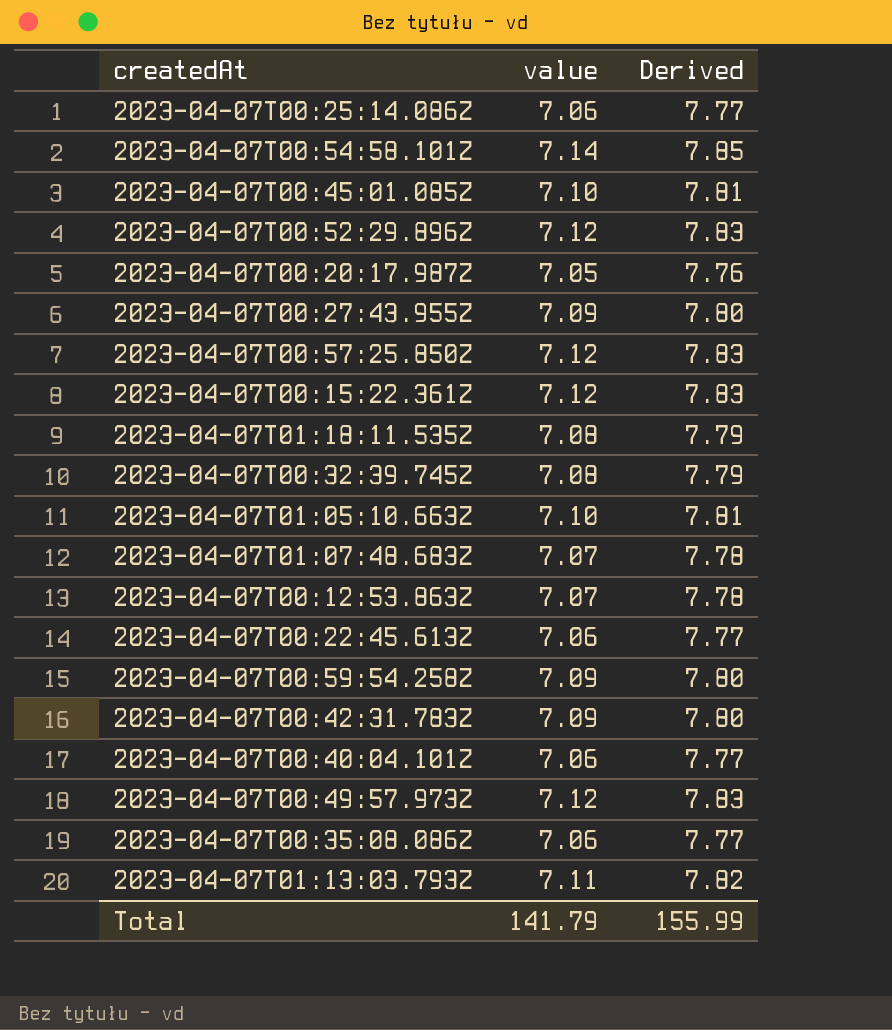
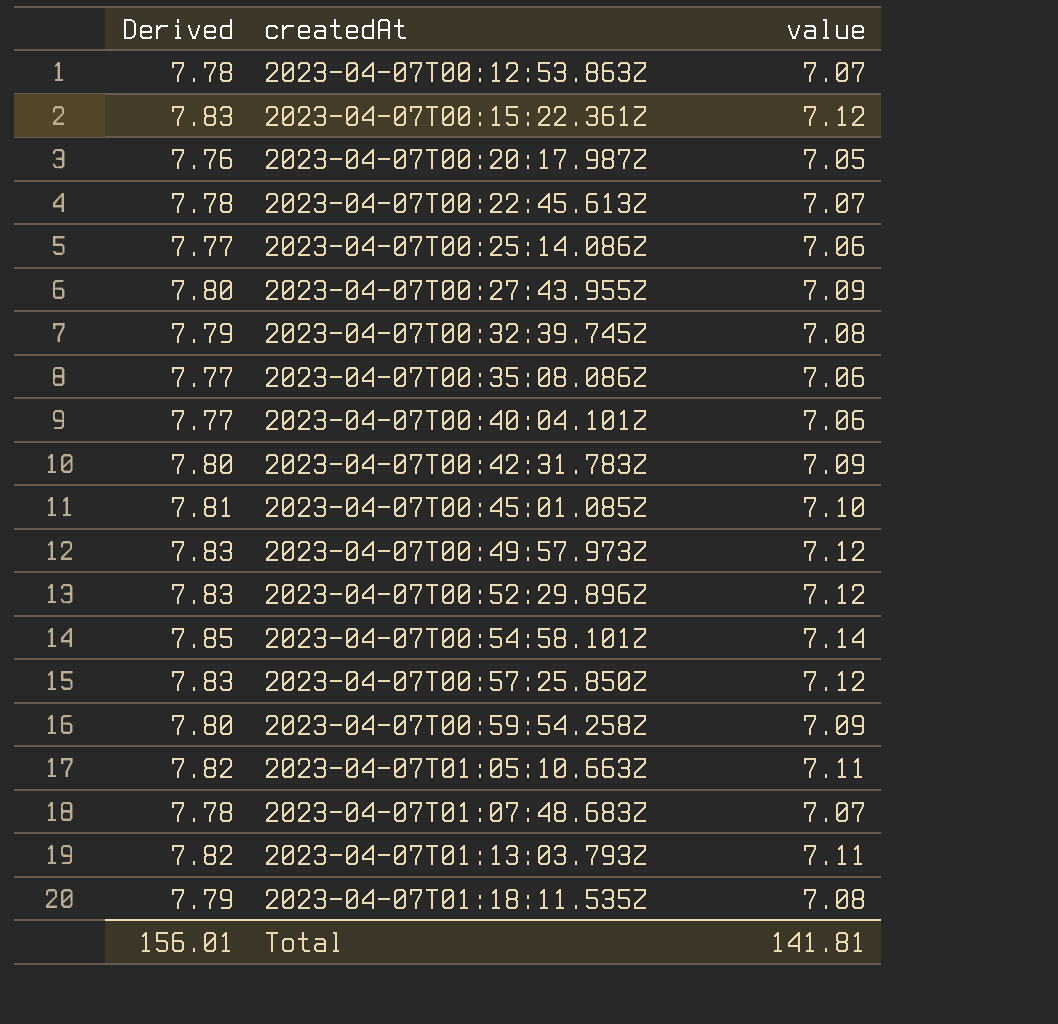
row order: none -> createdAt ascending
column Derived | position: 3 -> 1
2023-04-07T00:22:45.613Z | Derived: 7.77 -> 7.78
2023-04-07T00:22:45.613Z | value: 7.06 -> 7.07
2023-04-07T01:05:10.663Z | Derived: 7.81 -> 7.82
2023-04-07T01:05:10.663Z | value: 7.10 -> 7.11
Total | Derived: 155.99 -> 156.01
Total | value: 141.79 -> 141.81

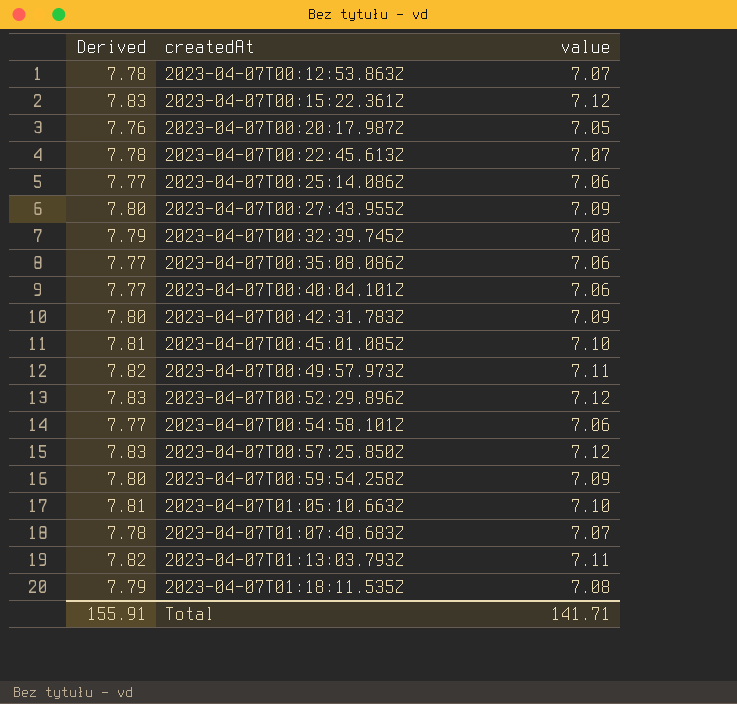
2023-04-07T00:49:57.973Z | Derived: 7.83 -> 7.82
2023-04-07T00:49:57.973Z | value: 7.12 -> 7.11
2023-04-07T00:54:58.101Z | Derived: 7.85 -> 7.77
2023-04-07T00:54:58.101Z | value: 7.14 -> 7.06
2023-04-07T01:05:10.663Z | Derived: 7.82 -> 7.81
2023-04-07T01:05:10.663Z | value: 7.11 -> 7.10
Total | Derived: 156.01 -> 155.91
Total | value: 141.81 -> 141.71

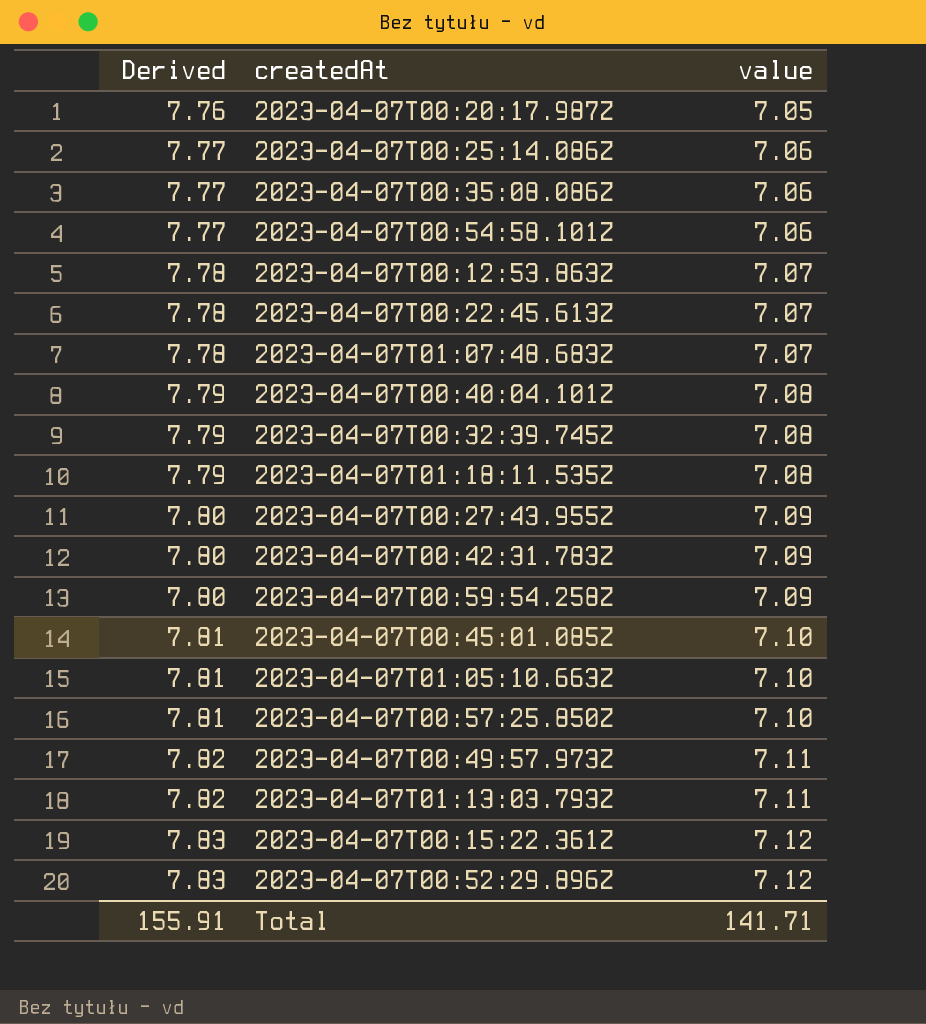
row order: createdAt ascending -> Derived ascending
2023-04-07T00:40:04.101Z | Derived: 7.77 -> 7.79
2023-04-07T00:40:04.101Z | value: 7.06 -> 7.08
2023-04-07T00:57:25.850Z | Derived: 7.83 -> 7.81
2023-04-07T00:57:25.850Z | value: 7.12 -> 7.10

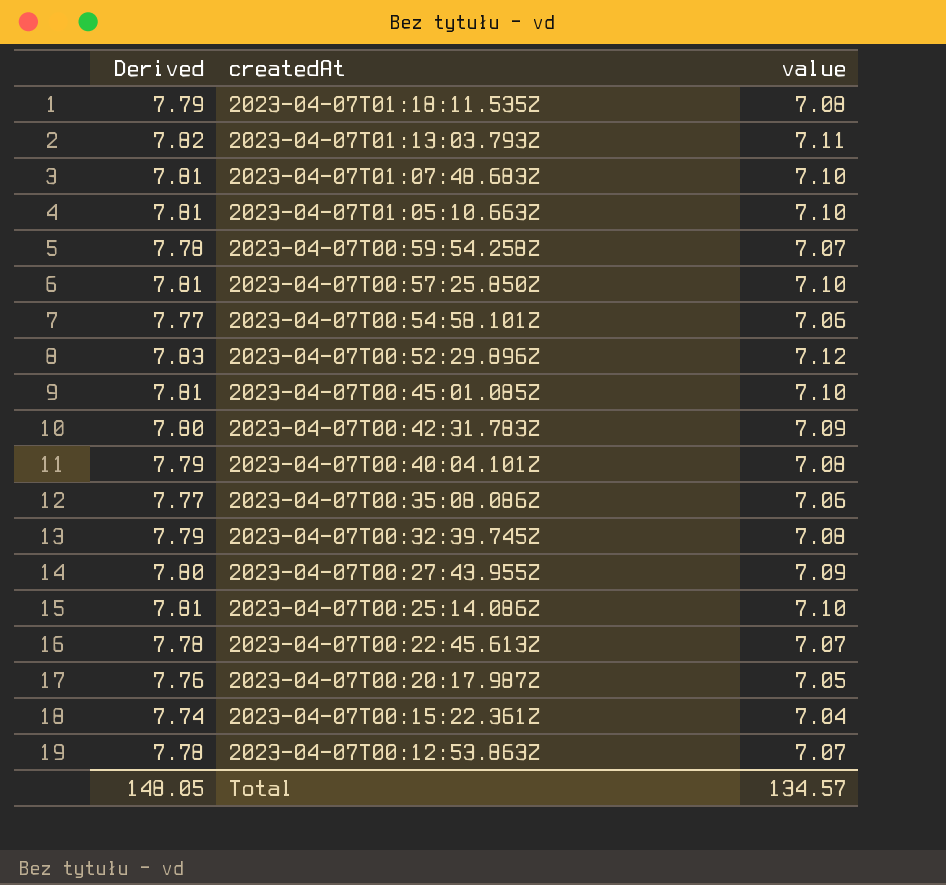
row order: Derived ascending -> createdAt descending
row 2023-04-07T00:49:57.973Z: 7.82 | 7.11 -> none
2023-04-07T01:07:48.683Z | Derived: 7.78 -> 7.81
2023-04-07T01:07:48.683Z | value: 7.07 -> 7.10
2023-04-07T00:59:54.258Z | Derived: 7.80 -> 7.78
2023-04-07T00:59:54.258Z | value: 7.09 -> 7.07
2023-04-07T00:25:14.086Z | Derived: 7.77 -> 7.81
2023-04-07T00:25:14.086Z | value: 7.06 -> 7.10
2023-04-07T00:15:22.361Z | Derived: 7.83 -> 7.74
2023-04-07T00:15:22.361Z | value: 7.12 -> 7.04
Total | Derived: 155.91 -> 148.05
Total | value: 141.71 -> 134.57

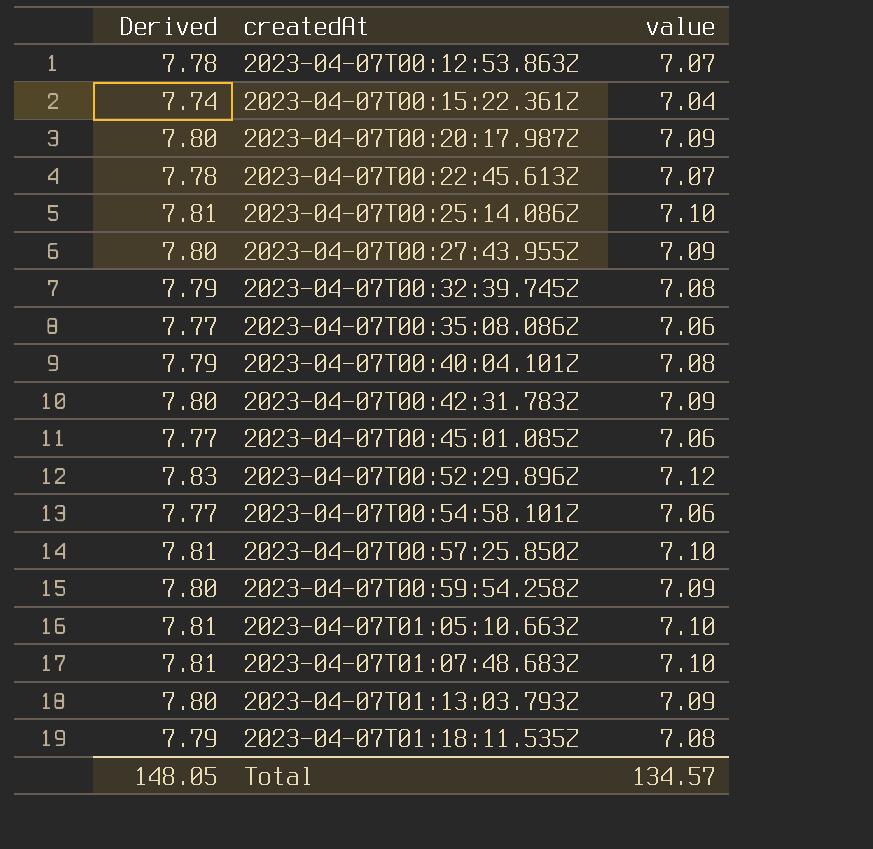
row order: createdAt descending -> createdAt ascending
2023-04-07T00:20:17.987Z | Derived: 7.76 -> 7.80
2023-04-07T00:20:17.987Z | value: 7.05 -> 7.09
2023-04-07T00:45:01.085Z | Derived: 7.81 -> 7.77
2023-04-07T00:45:01.085Z | value: 7.10 -> 7.06
2023-04-07T00:59:54.258Z | Derived: 7.78 -> 7.80
2023-04-07T00:59:54.258Z | value: 7.07 -> 7.09
2023-04-07T01:13:03.793Z | Derived: 7.82 -> 7.80
2023-04-07T01:13:03.793Z | value: 7.11 -> 7.09

